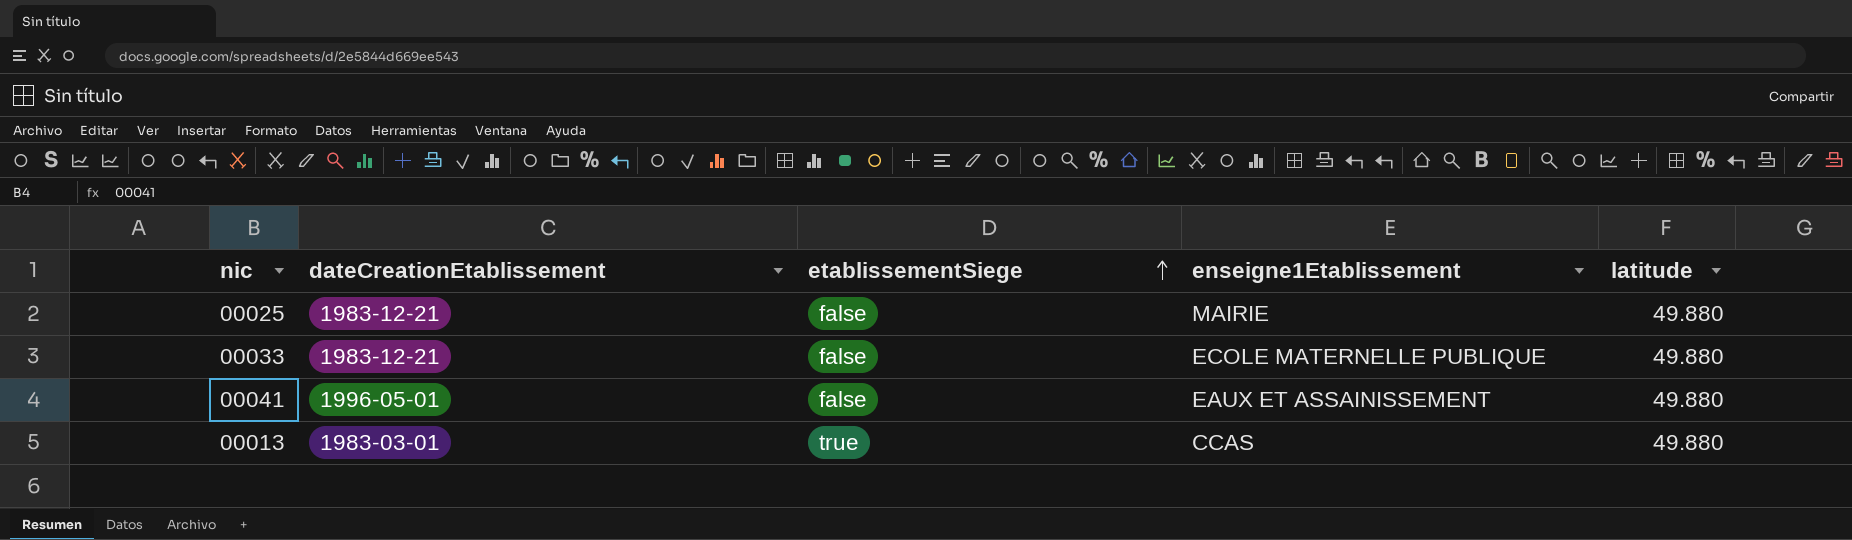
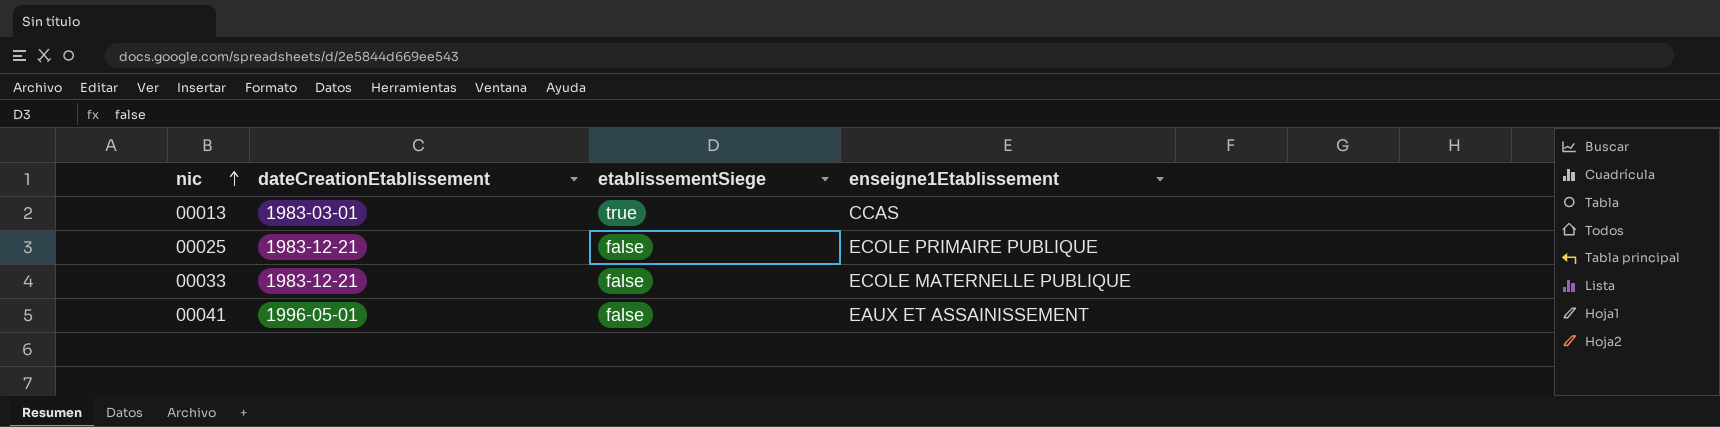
row order: etablissementSiege ascending -> nic ascending
column latitude | position: 5 -> none
00025 | enseigne1Etablissement: MAIRIE -> ECOLE PRIMAIRE PUBLIQUE

